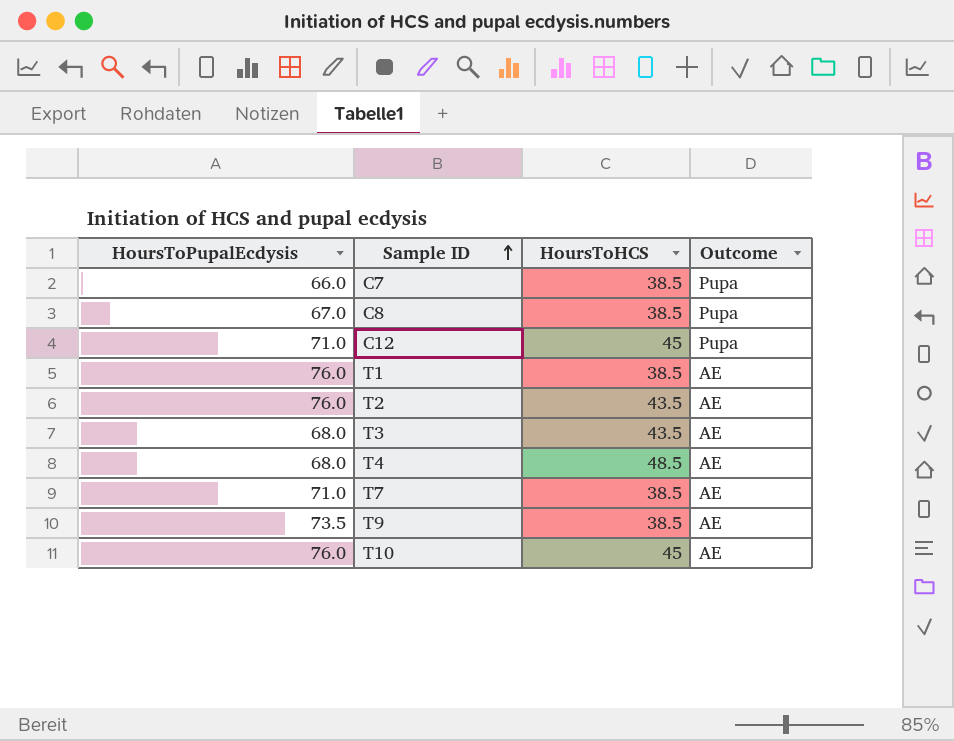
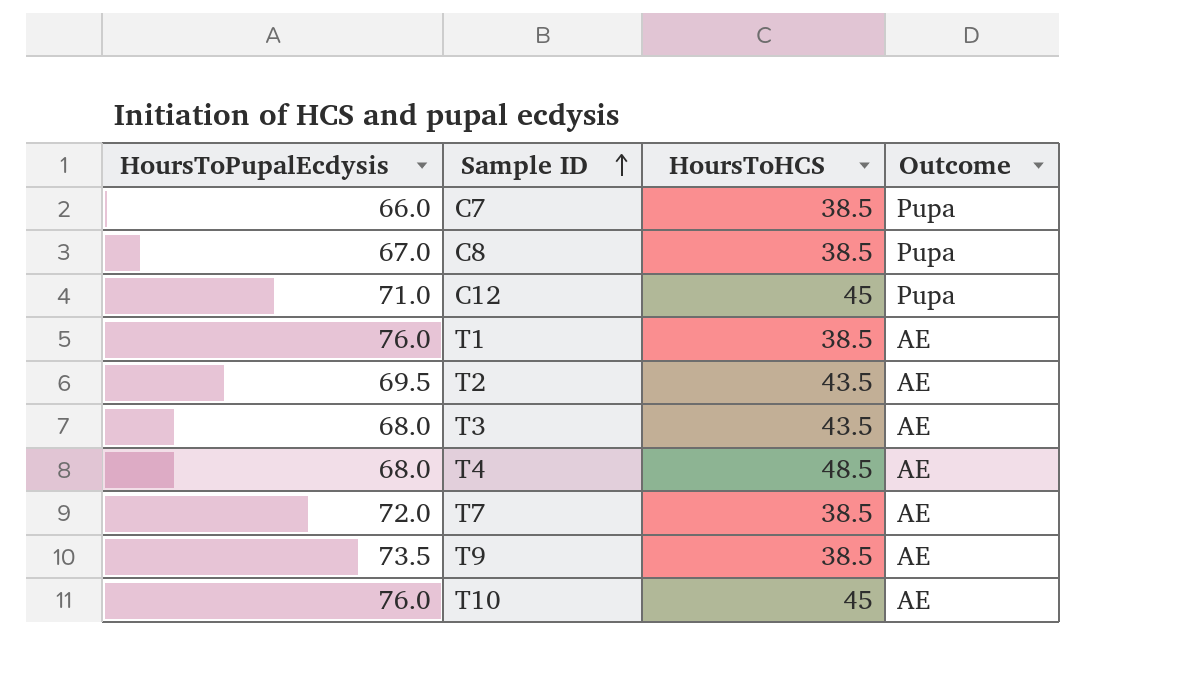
T2 | HoursToPupalEcdysis: 76.0 -> 69.5
T7 | HoursToPupalEcdysis: 71.0 -> 72.0

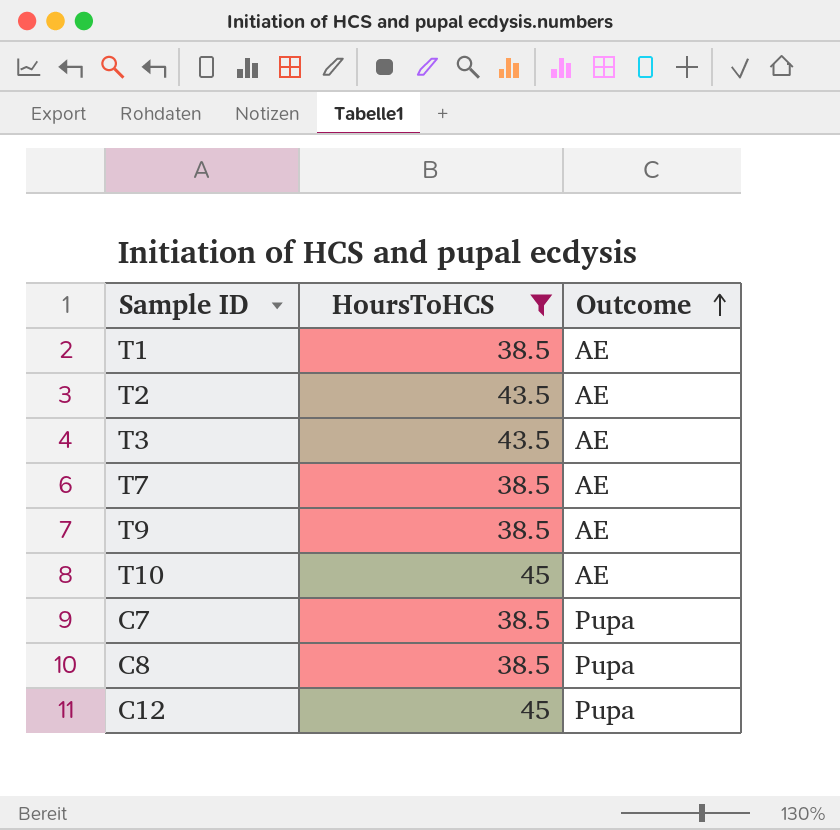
filter: none -> HoursToHCS != 48.5
row order: Sample ID ascending -> Outcome ascending
column HoursToPupalEcdysis | position: 1 -> none

